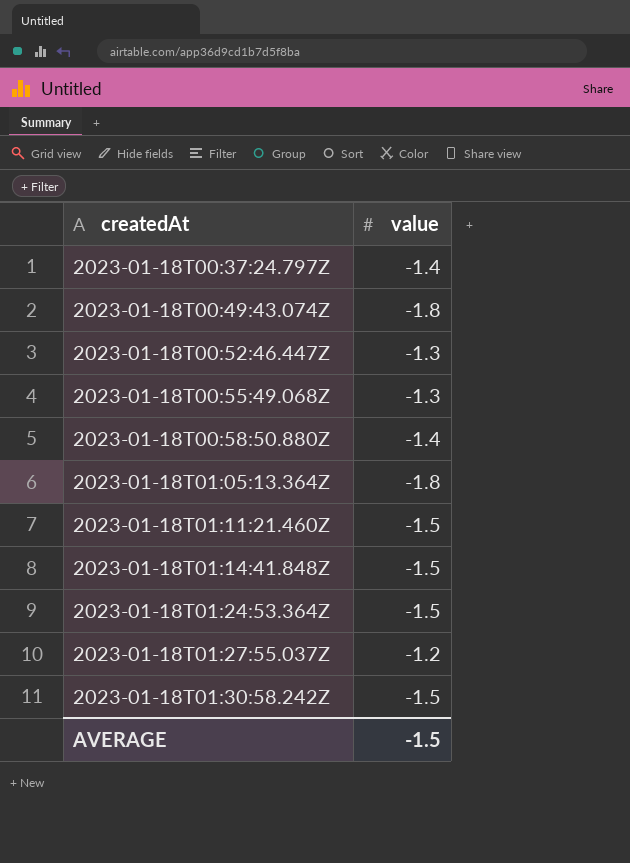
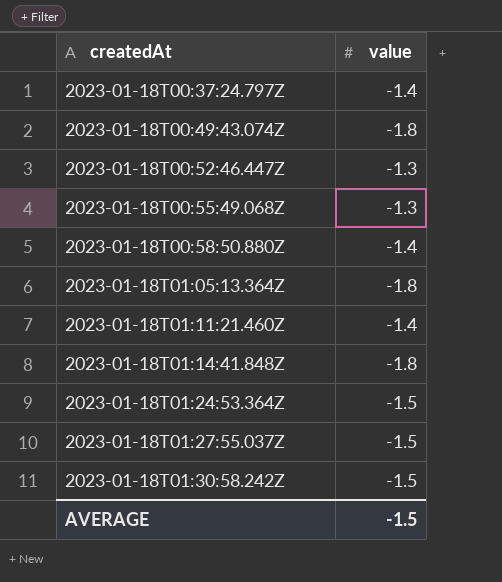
2023-01-18T01:11:21.460Z | value: -1.5 -> -1.4
2023-01-18T01:14:41.848Z | value: -1.5 -> -1.8
2023-01-18T01:27:55.037Z | value: -1.2 -> -1.5

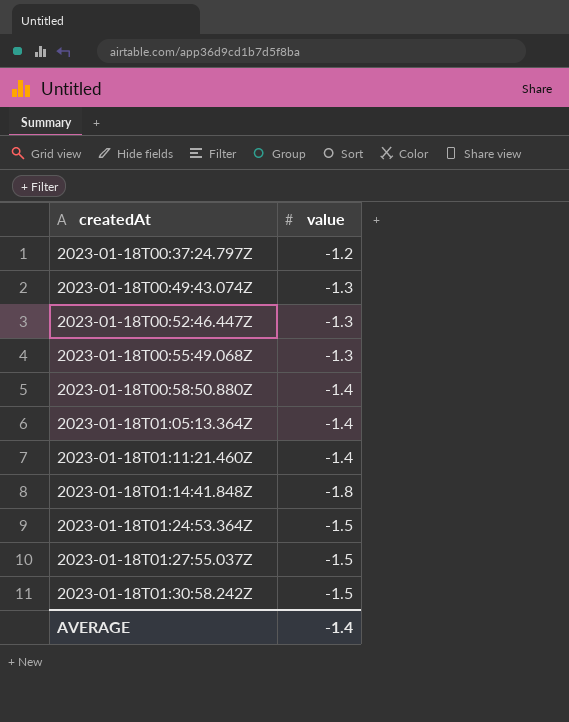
2023-01-18T00:37:24.797Z | value: -1.4 -> -1.2
2023-01-18T00:49:43.074Z | value: -1.8 -> -1.3
2023-01-18T01:05:13.364Z | value: -1.8 -> -1.4
AVERAGE | value: -1.5 -> -1.4

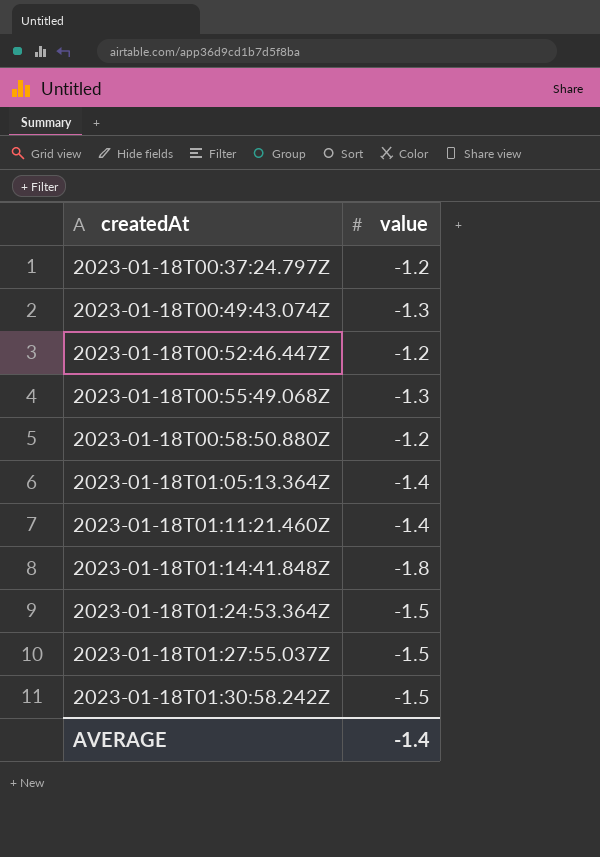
2023-01-18T00:52:46.447Z | value: -1.3 -> -1.2
2023-01-18T00:58:50.880Z | value: -1.4 -> -1.2

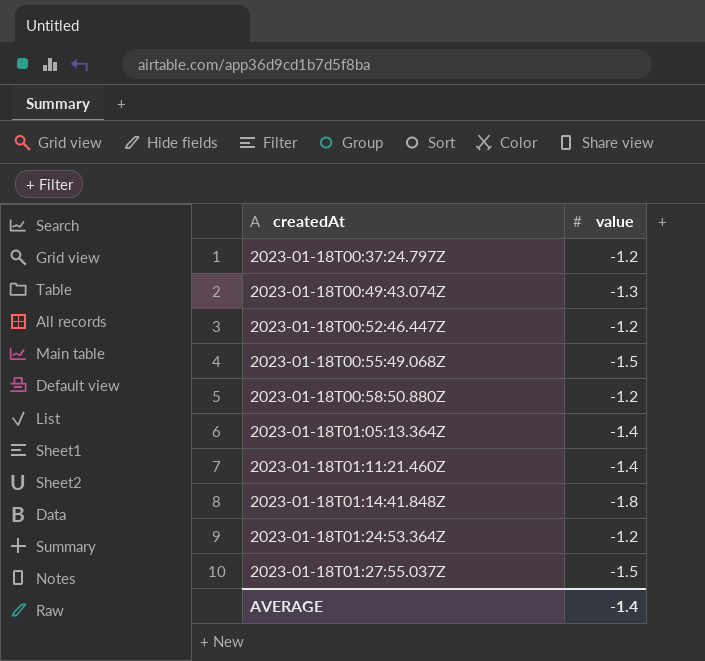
row 2023-01-18T01:30:58.242Z: -1.5 -> none
2023-01-18T00:55:49.068Z | value: -1.3 -> -1.5
2023-01-18T01:24:53.364Z | value: -1.5 -> -1.2

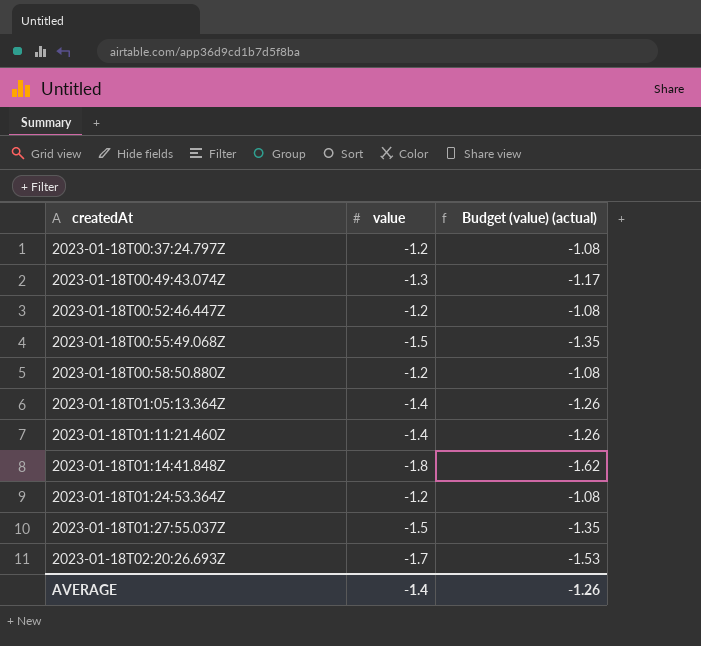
column Budget (value) (actual) | formula: none -> [value] * 0.9
row 2023-01-18T02:20:26.693Z: none -> -1.7 | -1.53

